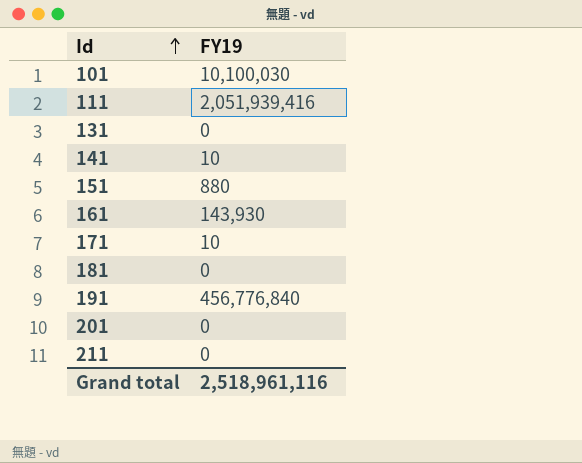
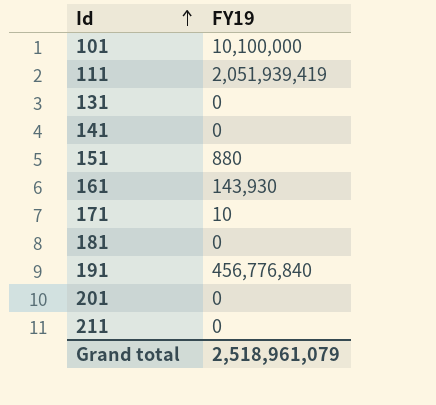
101 | FY19: 10,100,030 -> 10,100,000
111 | FY19: 2,051,939,416 -> 2,051,939,419
141 | FY19: 10 -> 0
Grand total | FY19: 2,518,961,116 -> 2,518,961,079

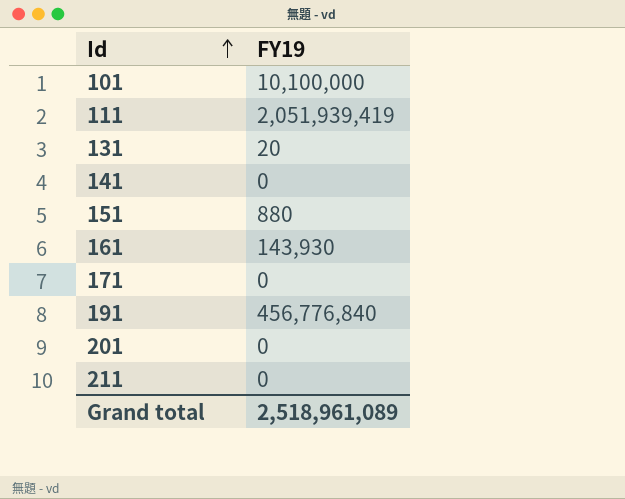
row 181: 0 -> none
131 | FY19: 0 -> 20
171 | FY19: 10 -> 0
Grand total | FY19: 2,518,961,079 -> 2,518,961,089

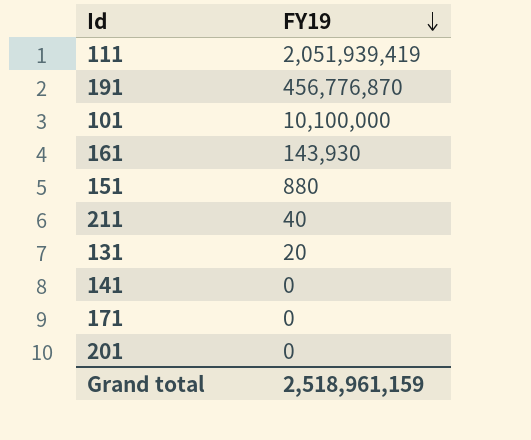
row order: Id ascending -> FY19 descending
191 | FY19: 456,776,840 -> 456,776,870
211 | FY19: 0 -> 40
Grand total | FY19: 2,518,961,089 -> 2,518,961,159

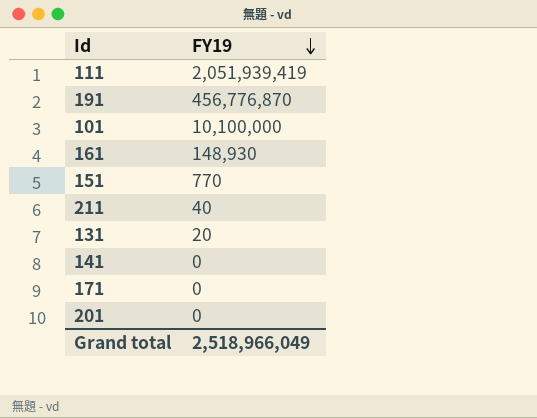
161 | FY19: 143,930 -> 148,930
151 | FY19: 880 -> 770
Grand total | FY19: 2,518,961,159 -> 2,518,966,049

